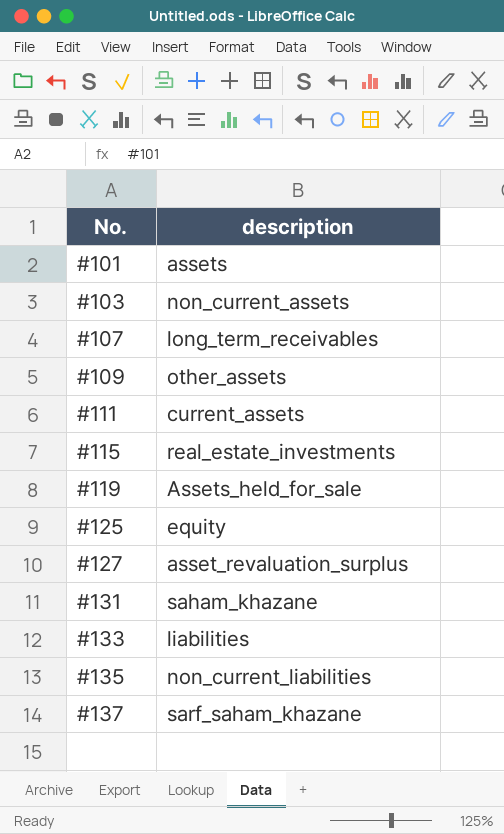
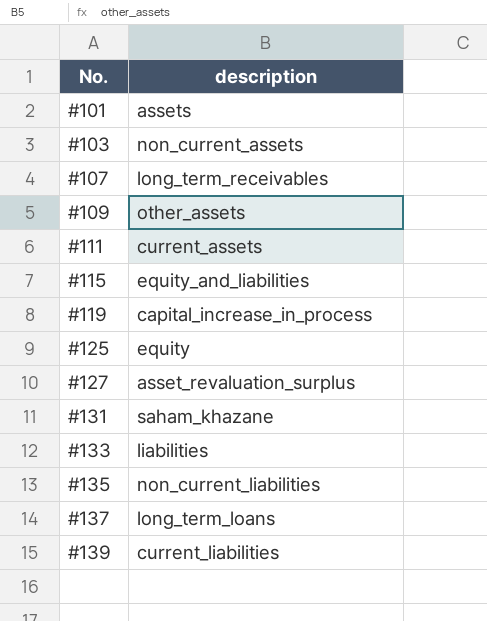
#115 | description: real_estate_investments -> equity_and_liabilities
#119 | description: Assets_held_for_sale -> capital_increase_in_process
#137 | description: sarf_saham_khazane -> long_term_loans
row #139: none -> current_liabilities

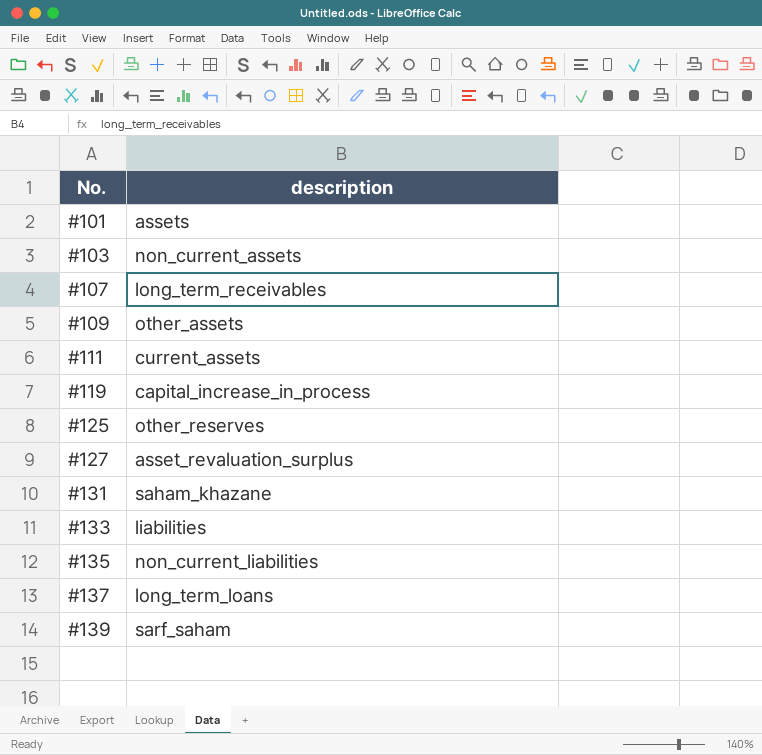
row #115: equity_and_liabilities -> none
#125 | description: equity -> other_reserves
#139 | description: current_liabilities -> sarf_saham

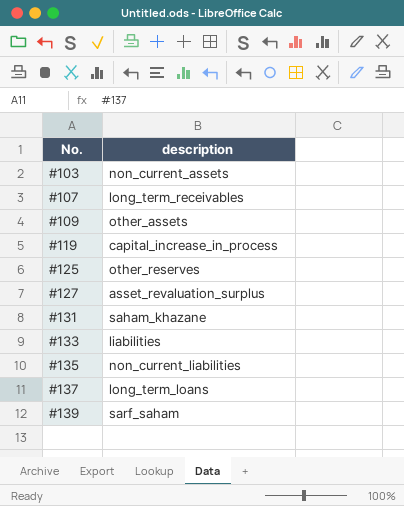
row #101: assets -> none
row #111: current_assets -> none

